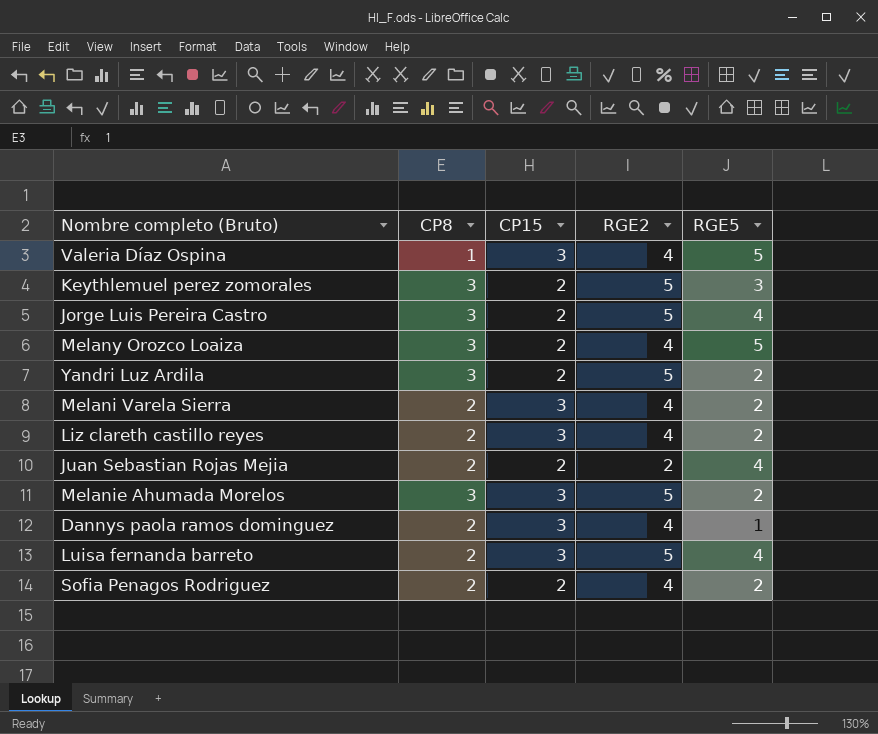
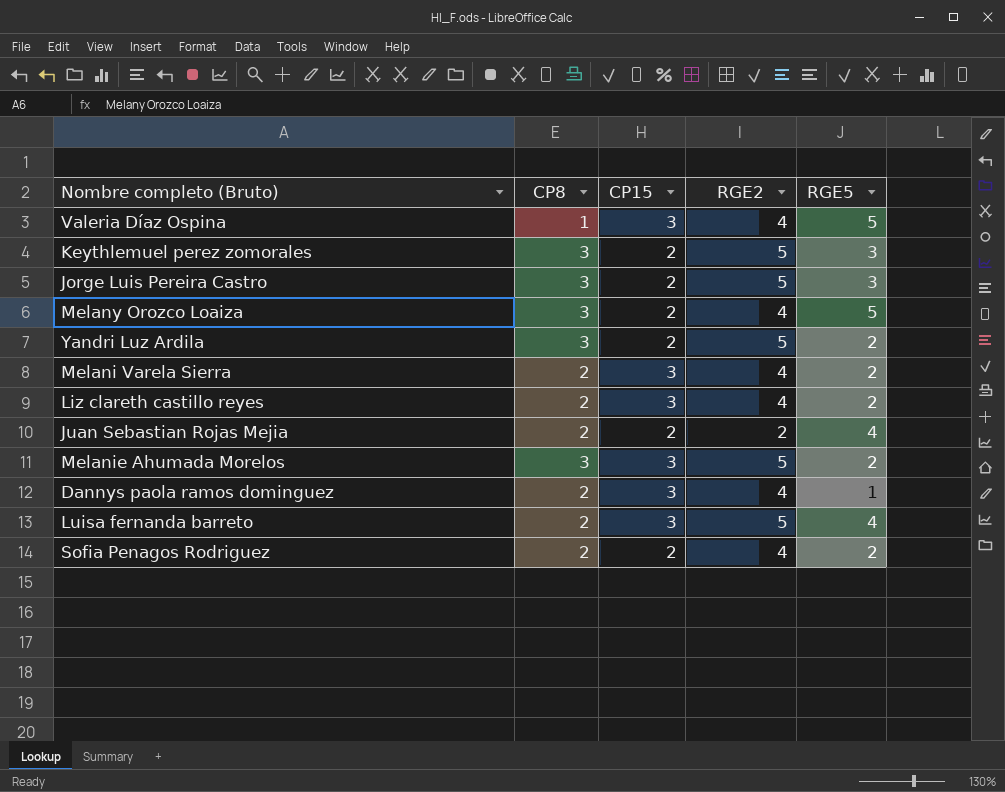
Jorge Luis Pereira Castro | RGE5: 4 -> 3

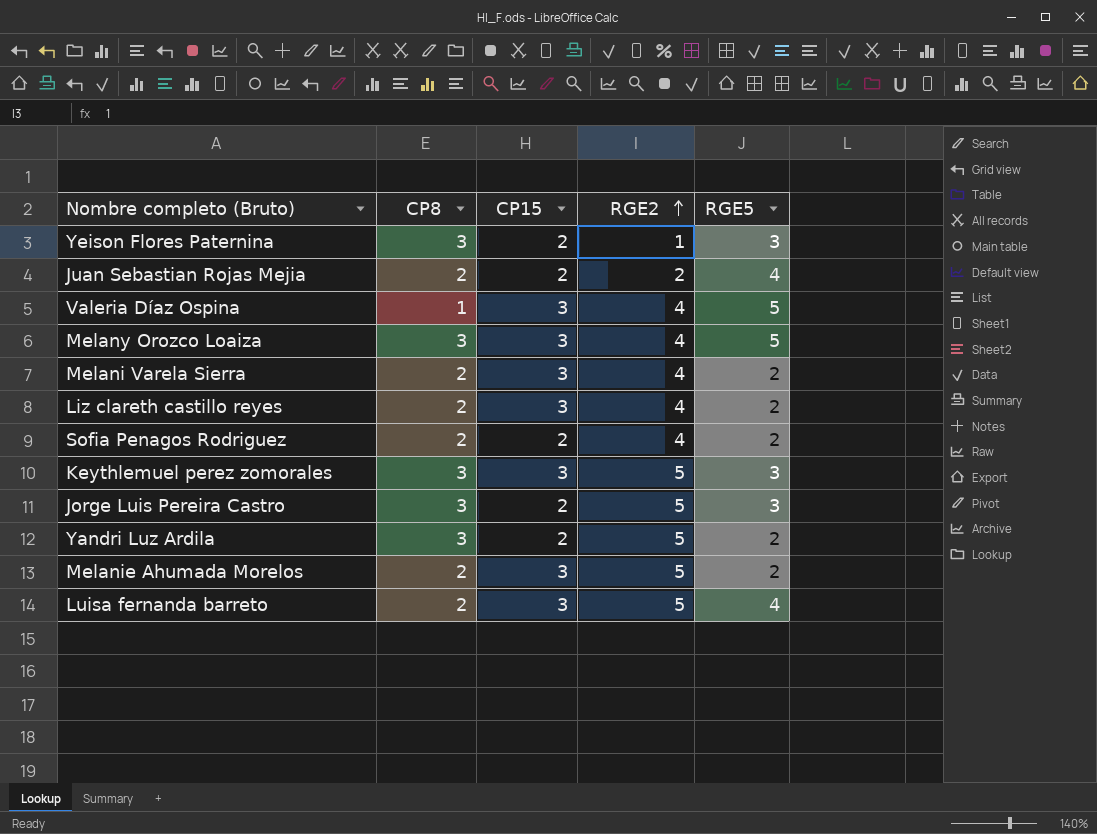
row order: none -> RGE2 ascending
row Dannys paola ramos dominguez: 2 | 3 | 4 | 1 -> none
row Yeison Flores Paternina: none -> 3 | 2 | 1 | 3
Melany Orozco Loaiza | CP15: 2 -> 3
Keythlemuel perez zomorales | CP15: 2 -> 3
Melanie Ahumada Morelos | CP8: 3 -> 2

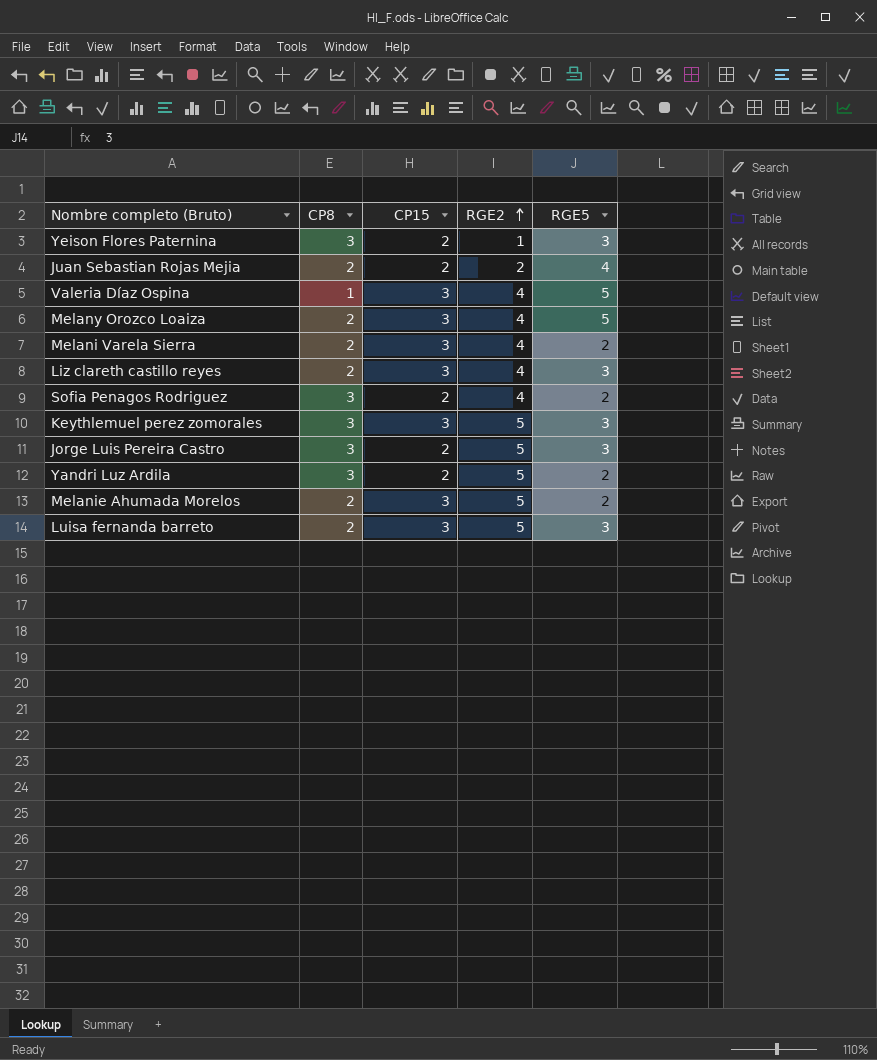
Melany Orozco Loaiza | CP8: 3 -> 2
Liz clareth castillo reyes | RGE5: 2 -> 3
Sofia Penagos Rodriguez | CP8: 2 -> 3
Luisa fernanda barreto | RGE5: 4 -> 3

